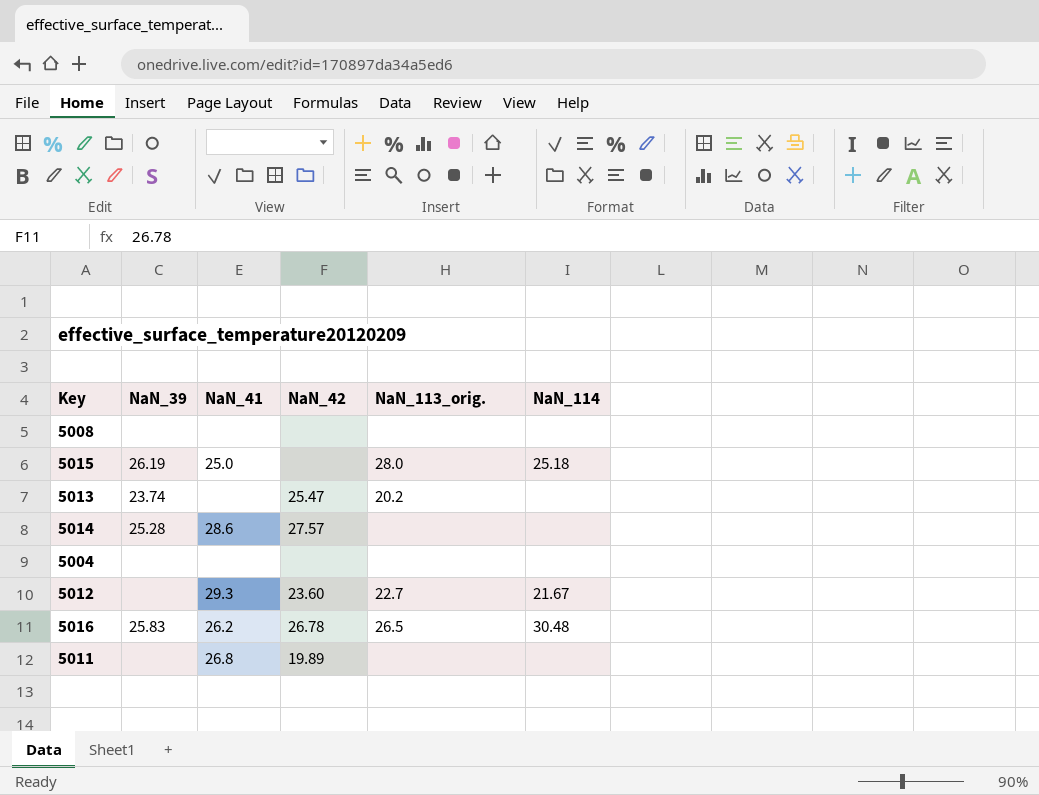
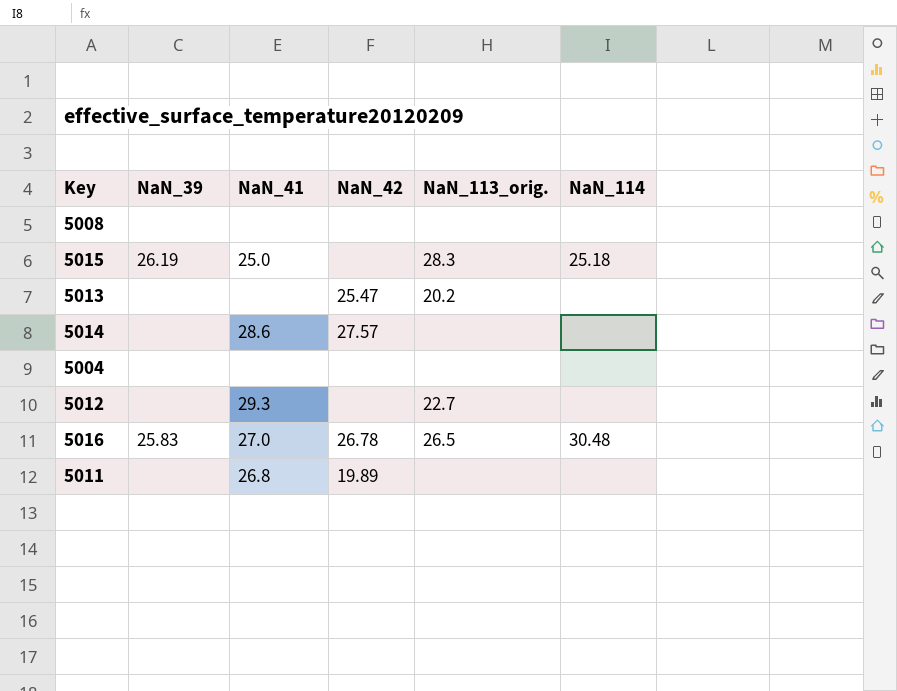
5015 | NaN_113_orig.: 28.0 -> 28.3
5013 | NaN_39: 23.74 -> none
5014 | NaN_39: 25.28 -> none
5012 | NaN_42: 23.60 -> none
5012 | NaN_114: 21.67 -> none
5016 | NaN_41: 26.2 -> 27.0

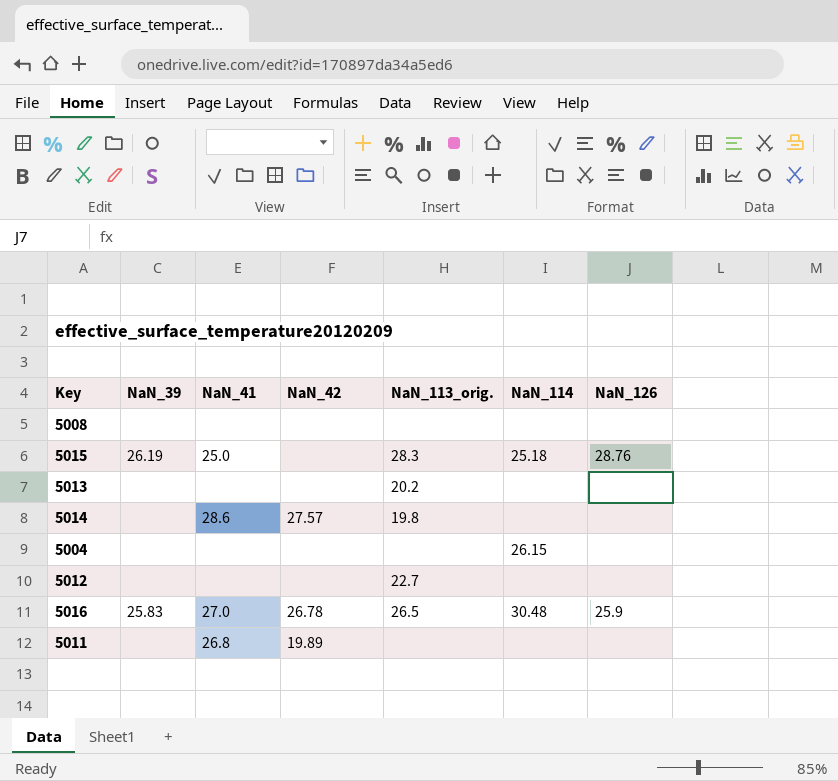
column NaN_126 | position: none -> 7
5013 | NaN_42: 25.47 -> none
5014 | NaN_113_orig.: none -> 19.8
5004 | NaN_114: none -> 26.15
5012 | NaN_41: 29.3 -> none

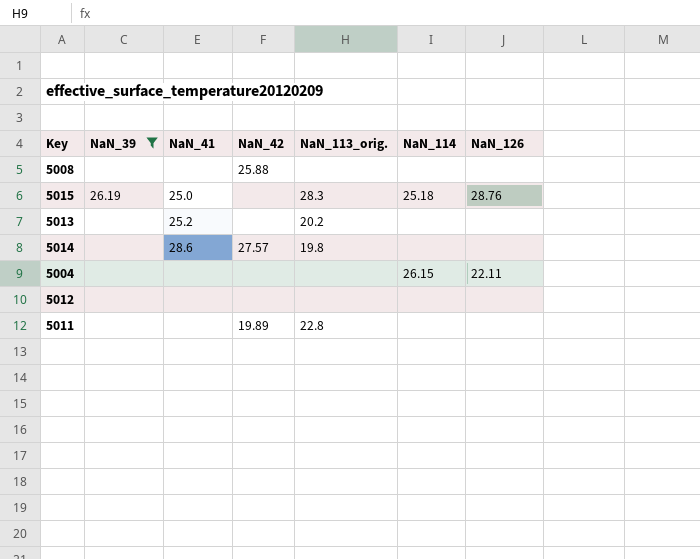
filter: none -> NaN_39 != 25.83
5008 | NaN_42: none -> 25.88
5013 | NaN_41: none -> 25.2
5004 | NaN_126: none -> 22.11
5012 | NaN_113_orig.: 22.7 -> none
5011 | NaN_41: 26.8 -> none
5011 | NaN_113_orig.: none -> 22.8

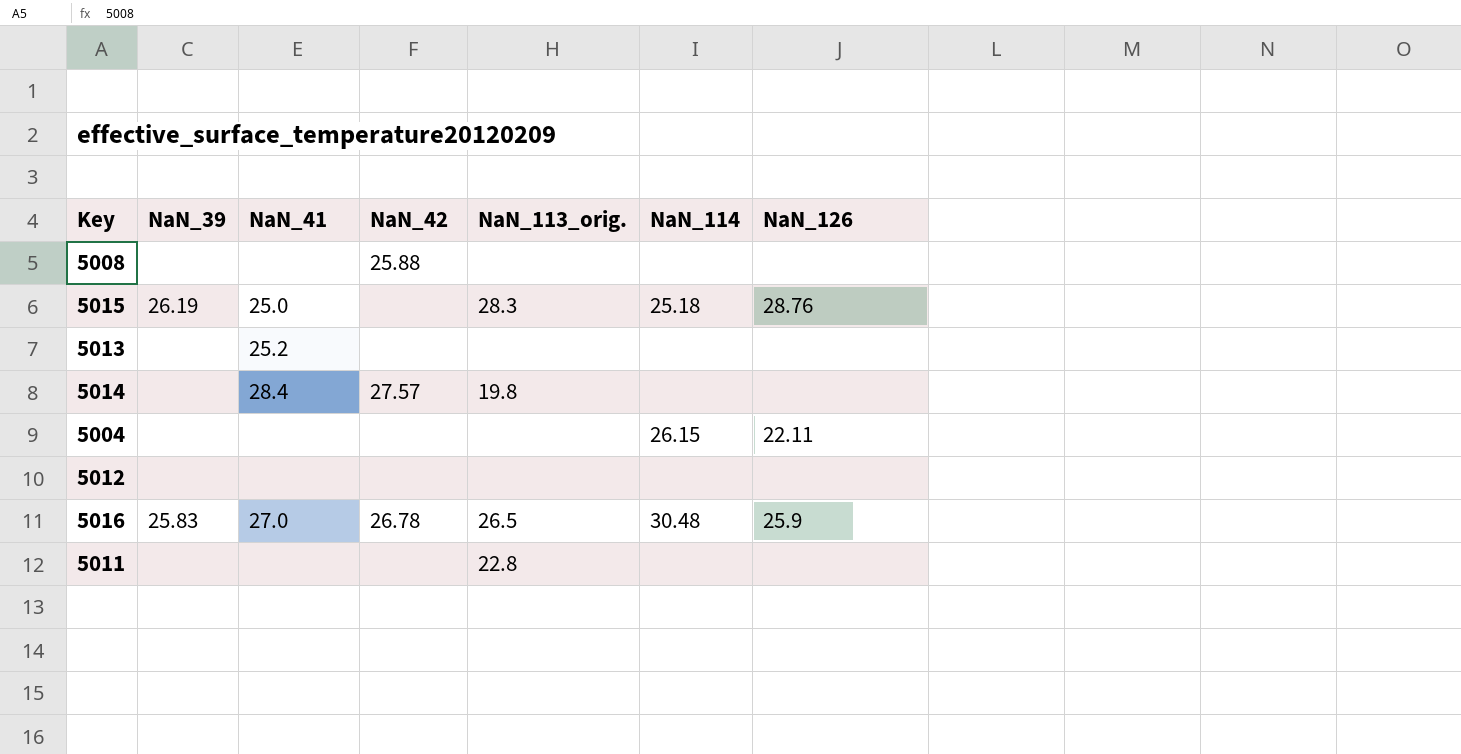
filter: NaN_39 != 25.83 -> none
5013 | NaN_113_orig.: 20.2 -> none
5014 | NaN_41: 28.6 -> 28.4
5011 | NaN_42: 19.89 -> none

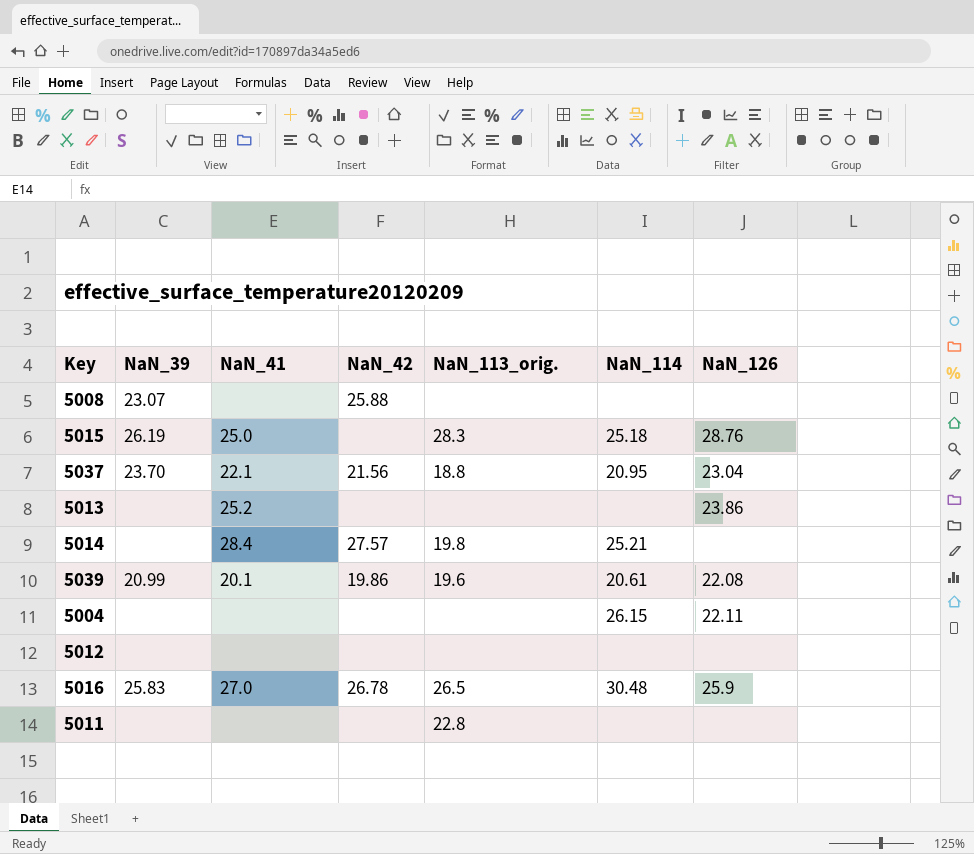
5008 | NaN_39: none -> 23.07
row 5037: none -> 23.70 | 22.1 | 21.56 | 18.8 | 20.95 | 23.04
5013 | NaN_126: none -> 23.86
5014 | NaN_114: none -> 25.21
row 5039: none -> 20.99 | 20.1 | 19.86 | 19.6 | 20.61 | 22.08

